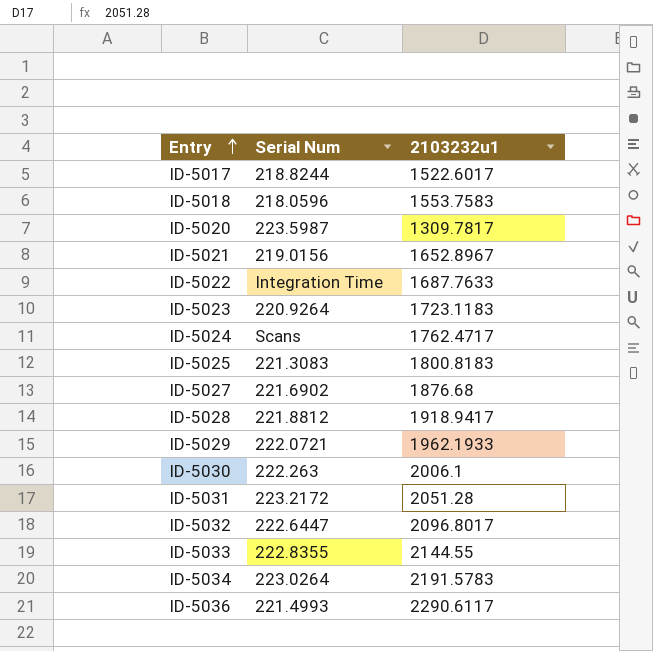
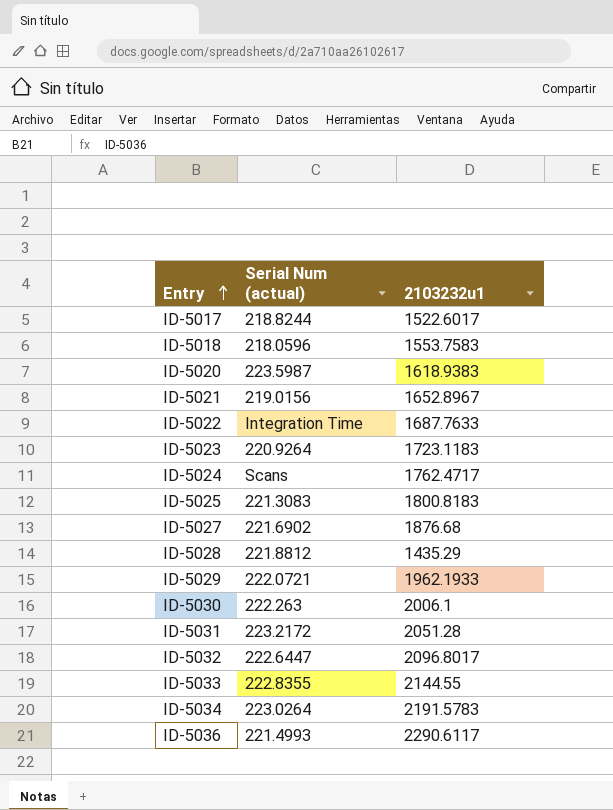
column name: Serial Num -> Serial Num (actual)
ID-5020 | 2103232u1: 1309.7817 -> 1618.9383
ID-5028 | 2103232u1: 1918.9417 -> 1435.29

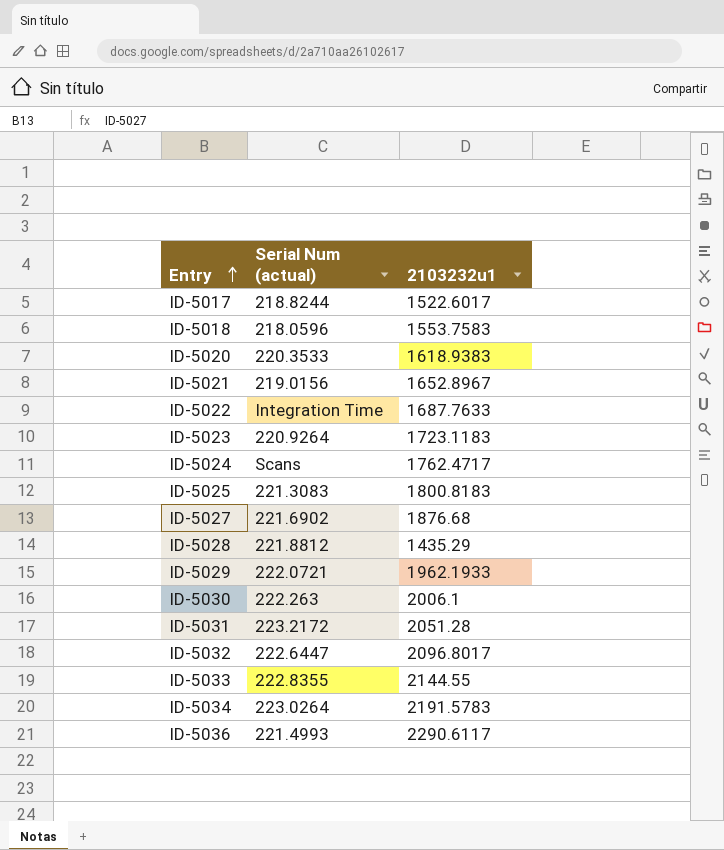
ID-5020 | Serial Num (actual): 223.5987 -> 220.3533

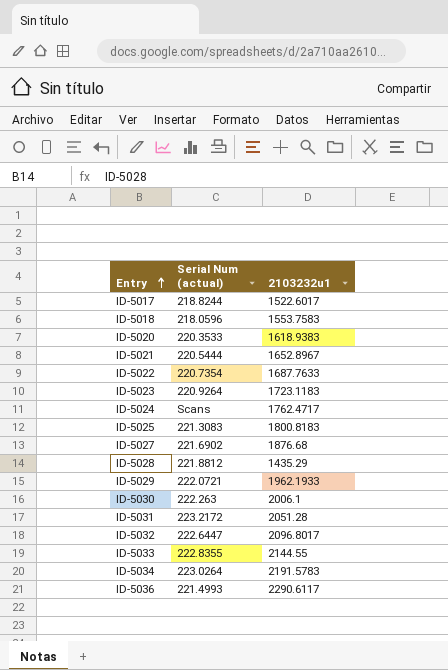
ID-5021 | Serial Num (actual): 219.0156 -> 220.5444
ID-5022 | Serial Num (actual): Integration Time -> 220.7354

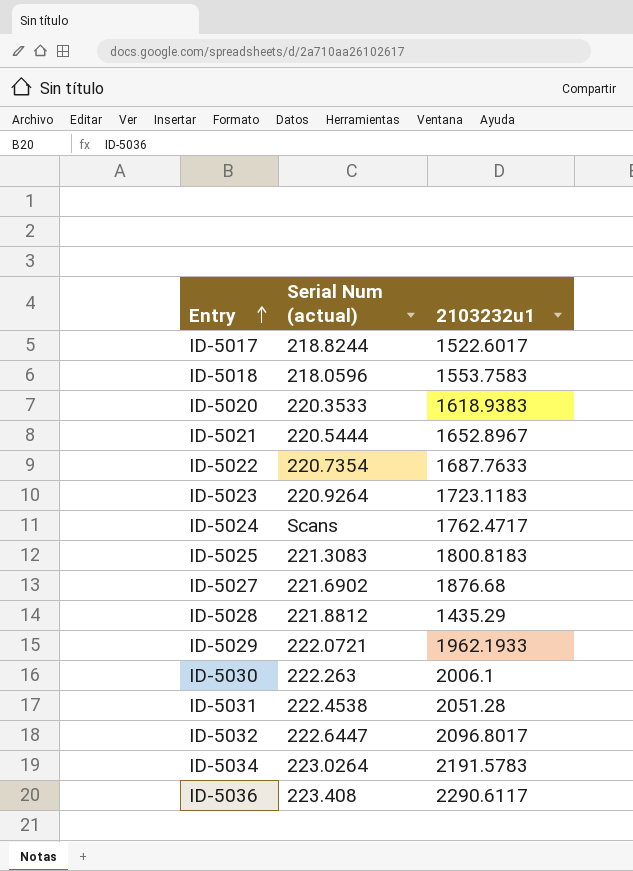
row ID-5033: 222.8355 | 2144.55 -> none
ID-5031 | Serial Num (actual): 223.2172 -> 222.4538
ID-5036 | Serial Num (actual): 221.4993 -> 223.408

